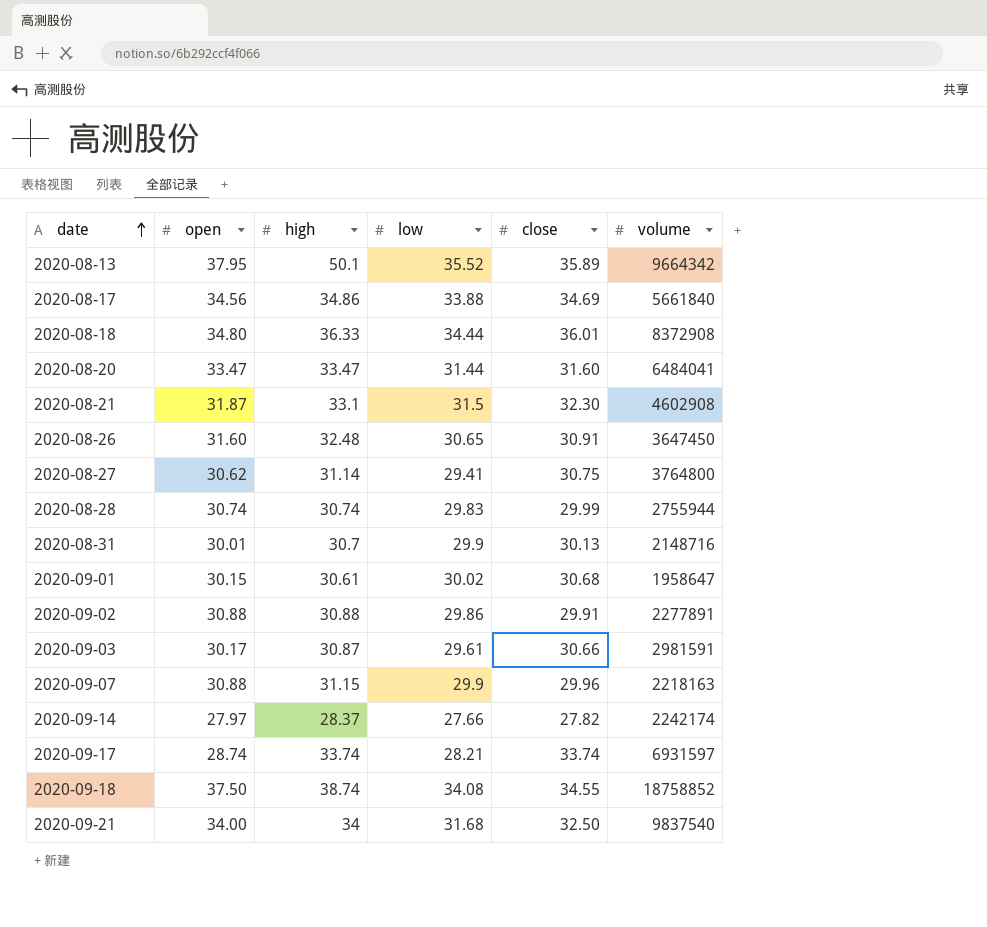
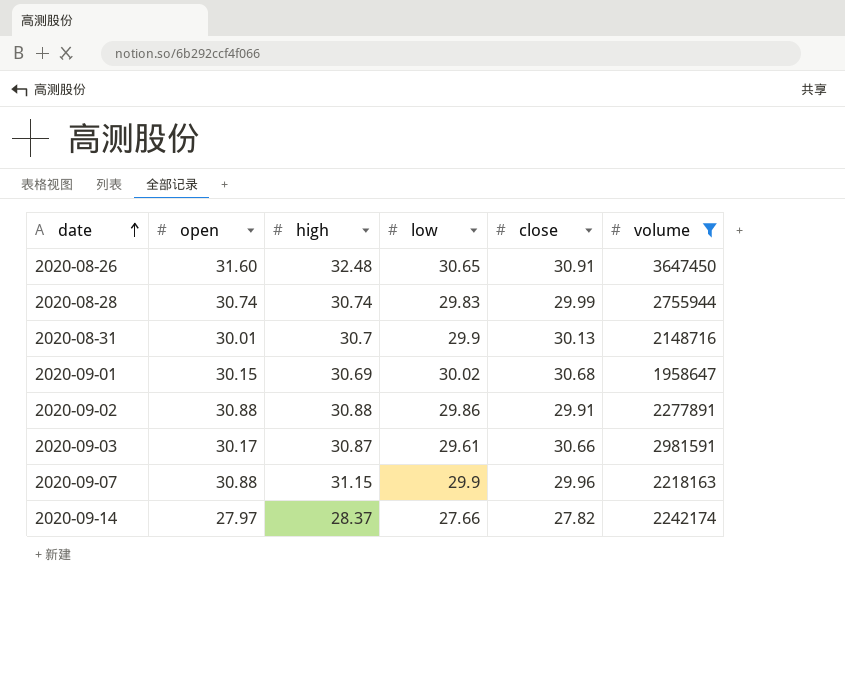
filter: none -> volume <= 3647450
2020-09-01 | high: 30.61 -> 30.69

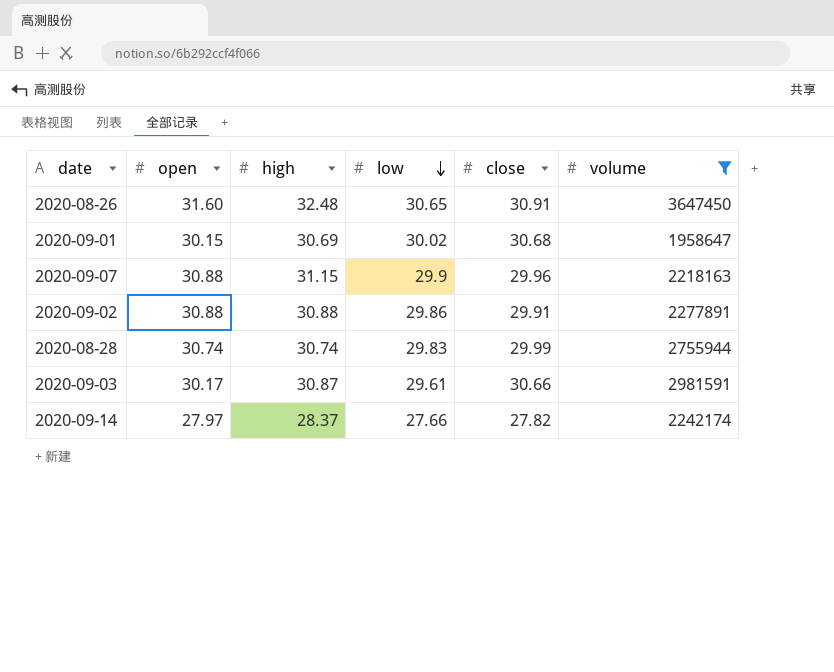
row order: date ascending -> low descending
row 2020-08-31: 30.01 | 30.7 | 29.9 | 30.13 | 2148716 -> none

